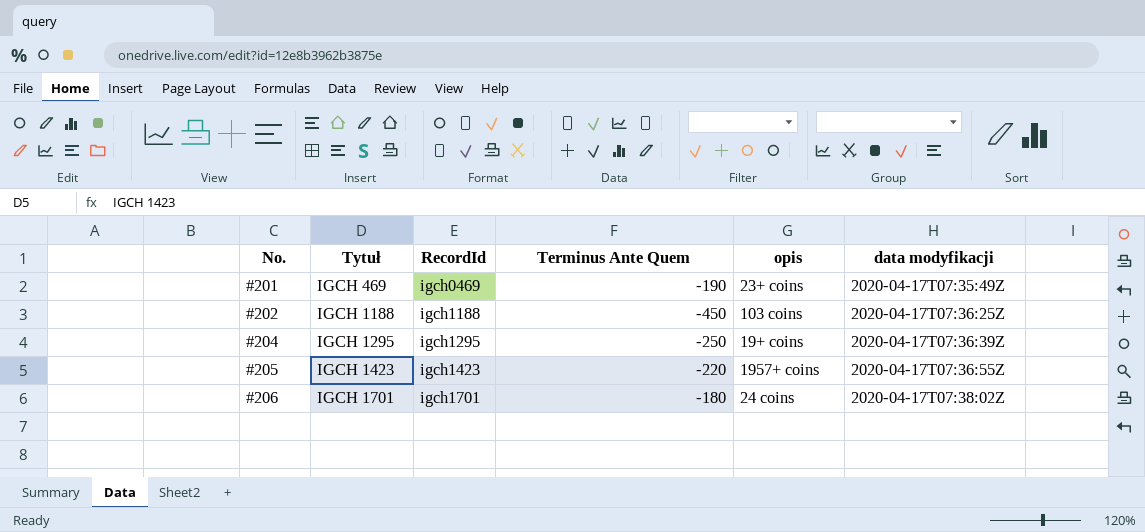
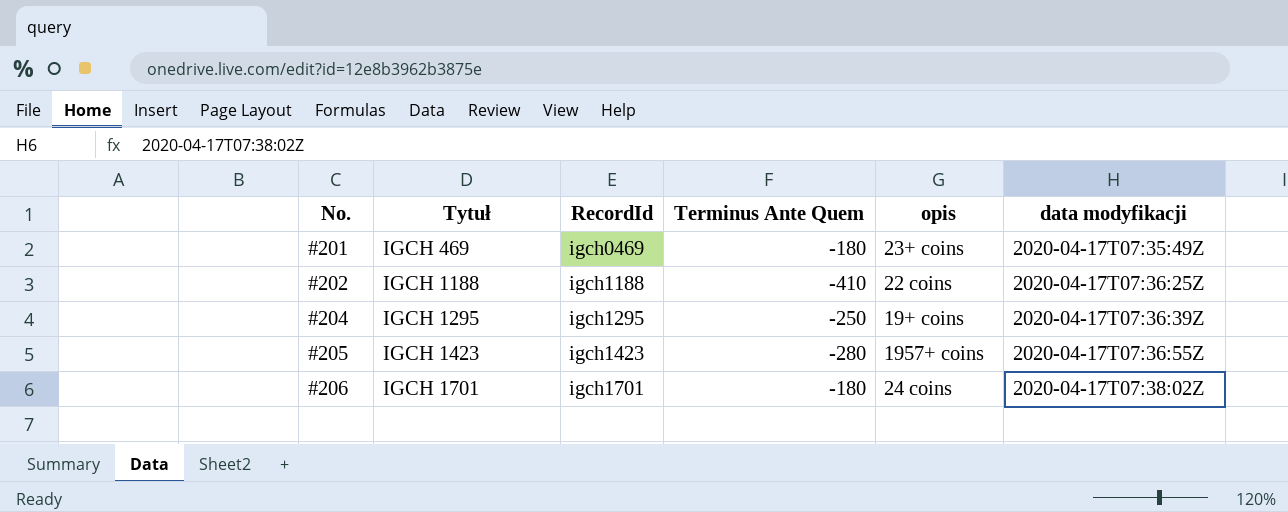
#201 | Terminus Ante Quem: -190 -> -180
#202 | Terminus Ante Quem: -450 -> -410
#202 | opis: 103 coins -> 22 coins
#205 | Terminus Ante Quem: -220 -> -280

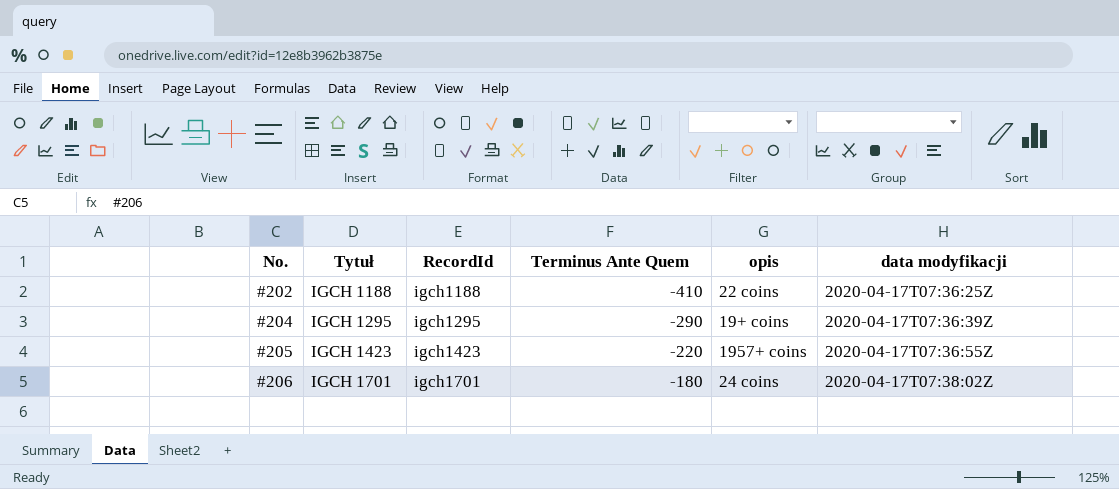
row #201: IGCH 469 | igch0469 | -180 | 23+ coins | 2020-04-17T07:35:49Z -> none
#204 | Terminus Ante Quem: -250 -> -290
#205 | Terminus Ante Quem: -280 -> -220

